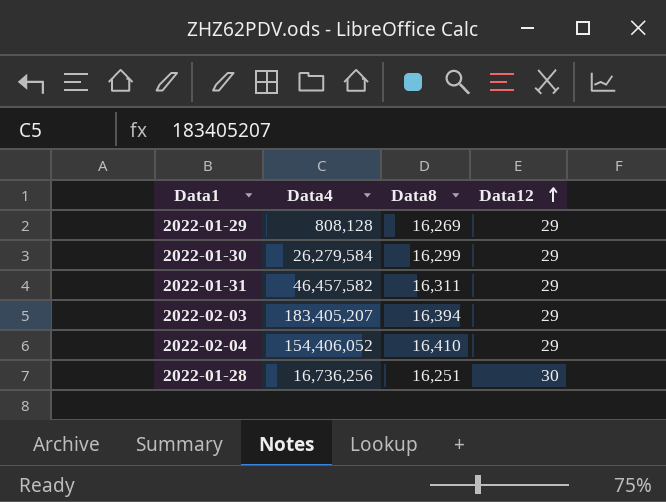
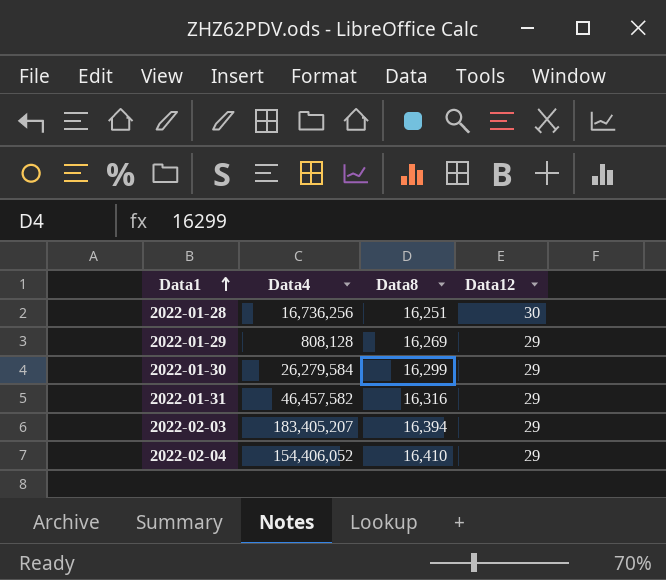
row order: Data12 ascending -> Data1 ascending
2022-01-31 | Data8: 16,311 -> 16,316

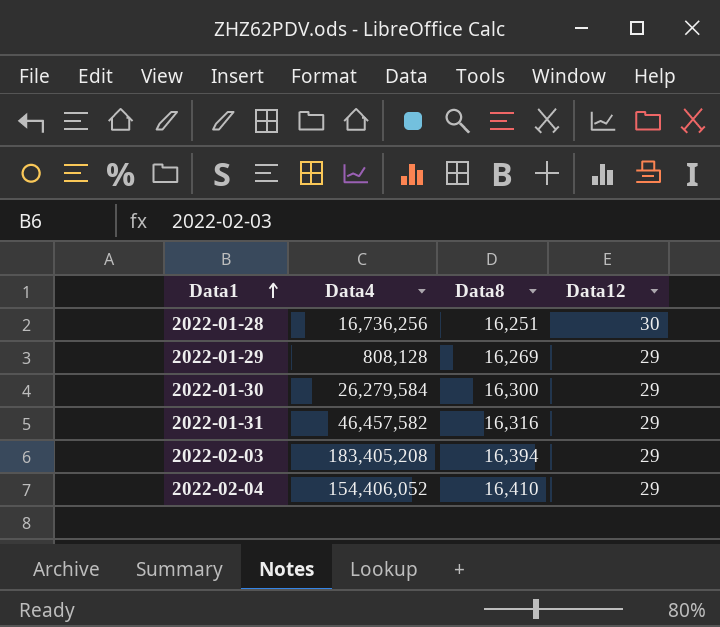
2022-01-30 | Data8: 16,299 -> 16,300
2022-02-03 | Data4: 183,405,207 -> 183,405,208

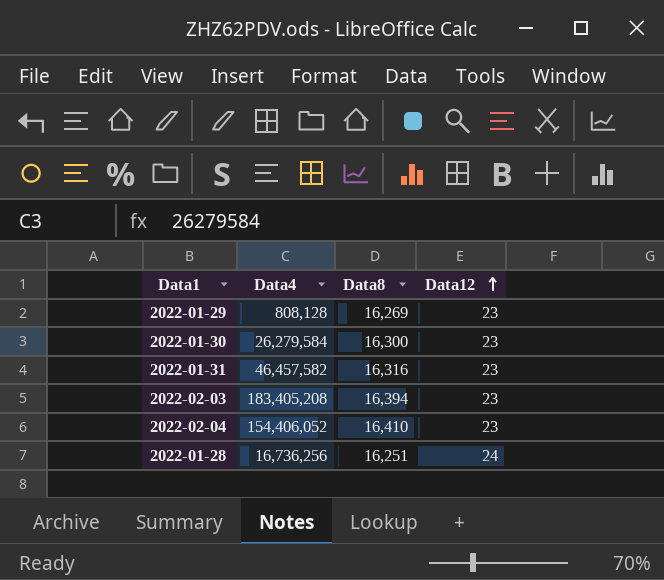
row order: Data1 ascending -> Data12 ascending
2022-01-29 | Data12: 29 -> 23
2022-01-30 | Data12: 29 -> 23
2022-01-31 | Data12: 29 -> 23
2022-02-03 | Data12: 29 -> 23
2022-02-04 | Data12: 29 -> 23
2022-01-28 | Data12: 30 -> 24

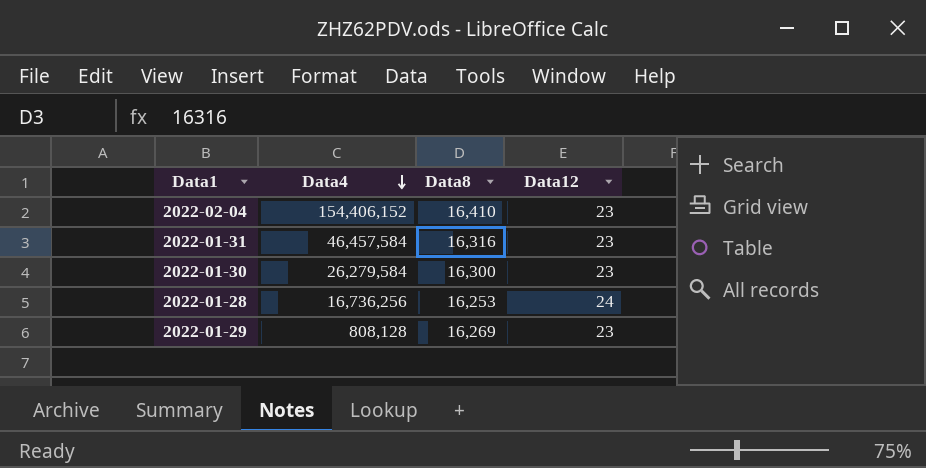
row order: Data12 ascending -> Data4 descending
row 2022-02-03: 183,405,208 | 16,394 | 23 -> none
2022-02-04 | Data4: 154,406,052 -> 154,406,152
2022-01-31 | Data4: 46,457,582 -> 46,457,584
2022-01-28 | Data8: 16,251 -> 16,253

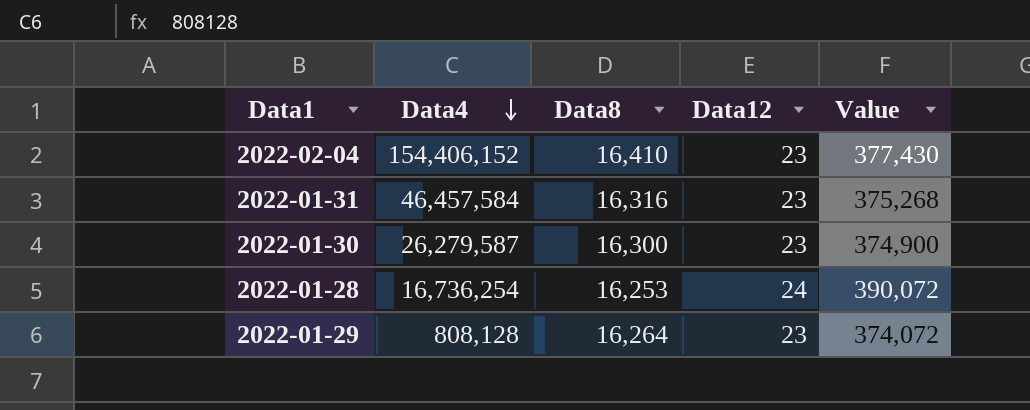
column Value | formula: none -> [Data8] * [Data12]
2022-01-30 | Data4: 26,279,584 -> 26,279,587
2022-01-28 | Data4: 16,736,256 -> 16,736,254
2022-01-29 | Data8: 16,269 -> 16,264

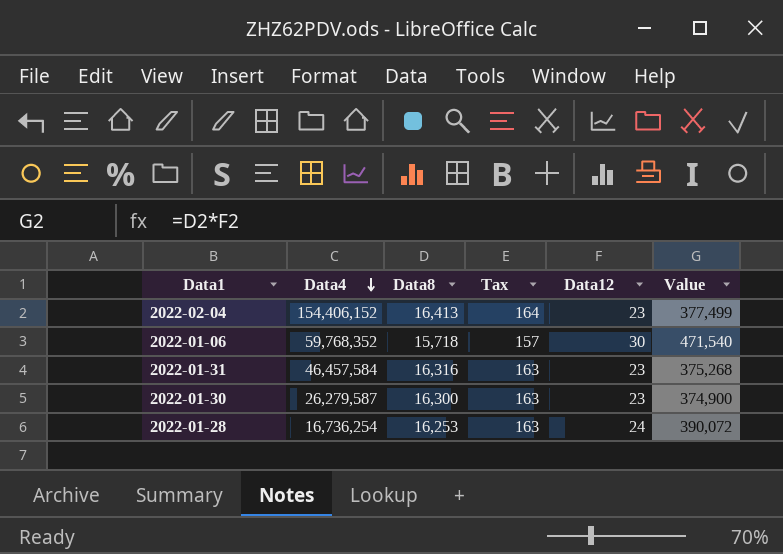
column Tax | formula: none -> [Data8] * 0.01
row 2022-01-29: 808,128 | 16,264 | 23 | 374,072 -> none
2022-02-04 | Data8: 16,410 -> 16,413
2022-02-04 | Value: 377,430 -> 377,499
row 2022-01-06: none -> 59,768,352 | 15,718 | 157 | 30 | 471,540

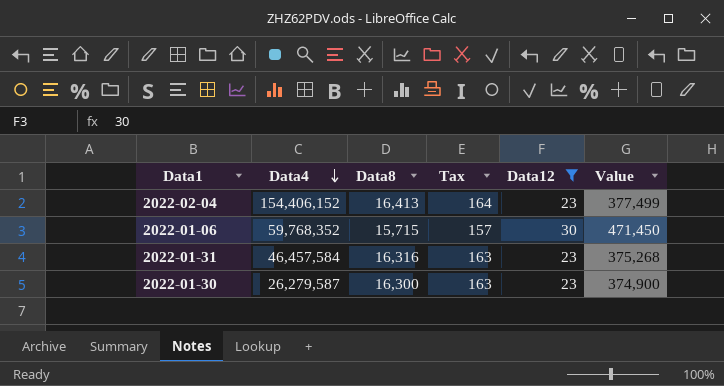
filter: none -> Data12 != 24
2022-01-06 | Data8: 15,718 -> 15,715
2022-01-06 | Value: 471,540 -> 471,450

